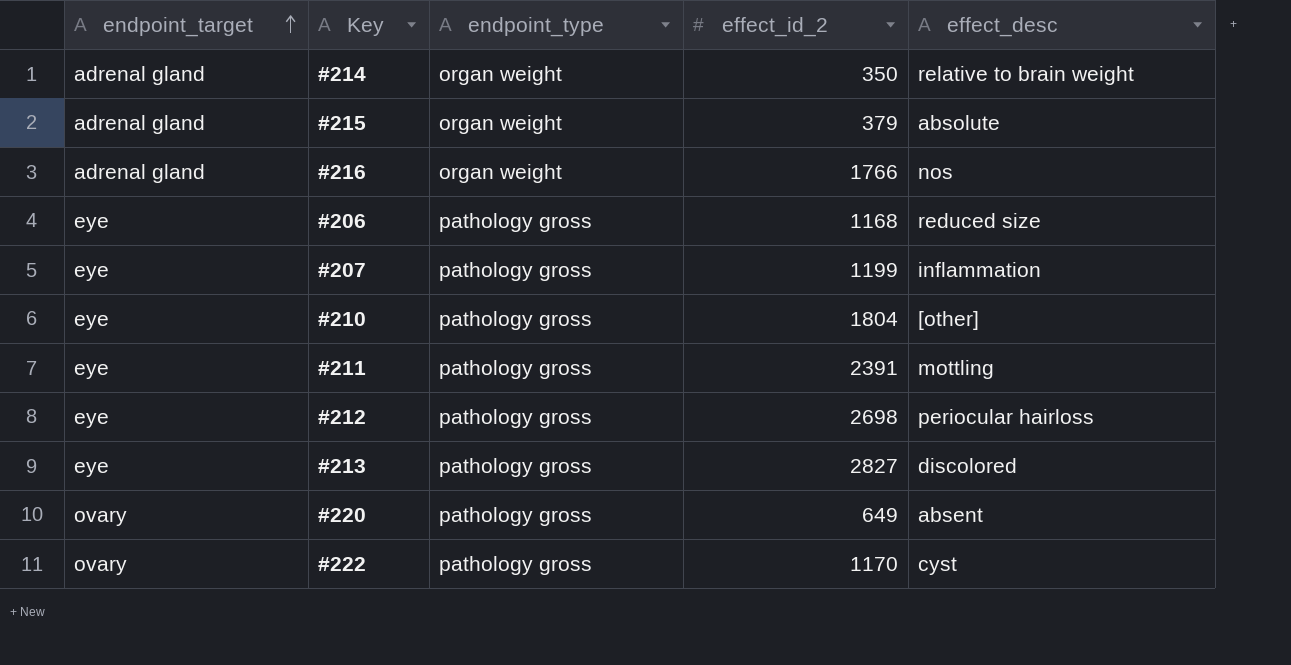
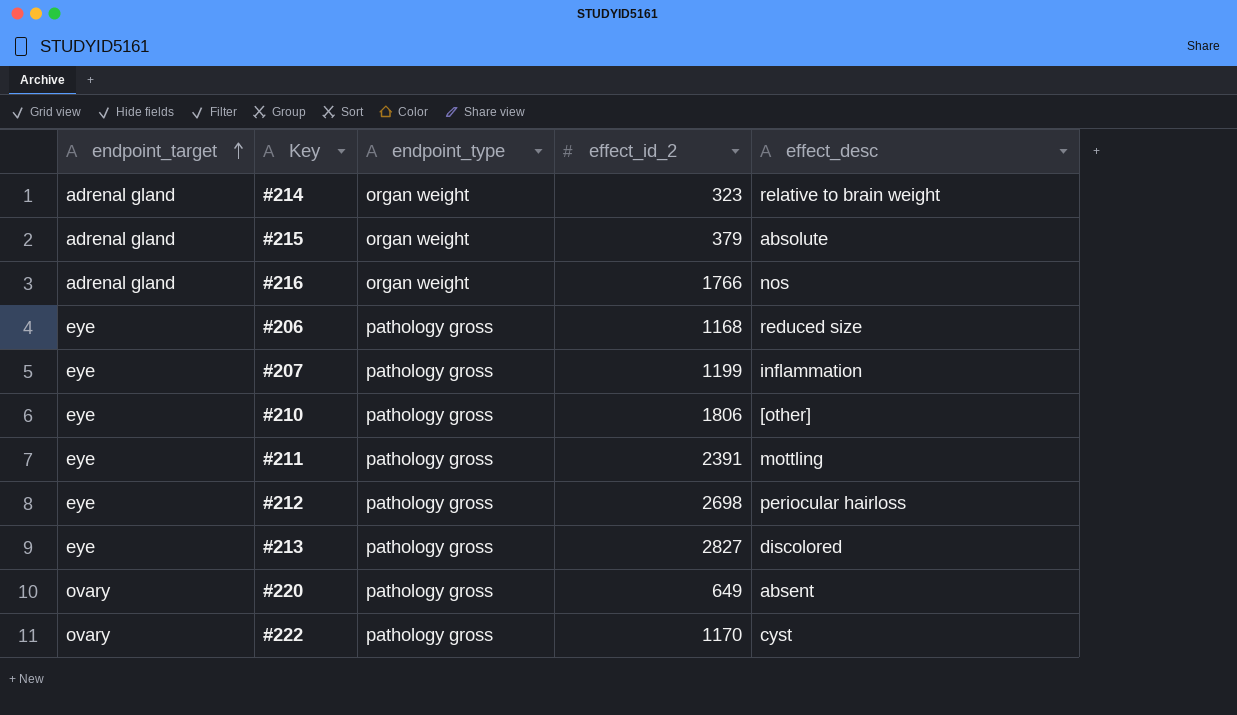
#214 | effect_id_2: 350 -> 323
#210 | effect_id_2: 1804 -> 1806

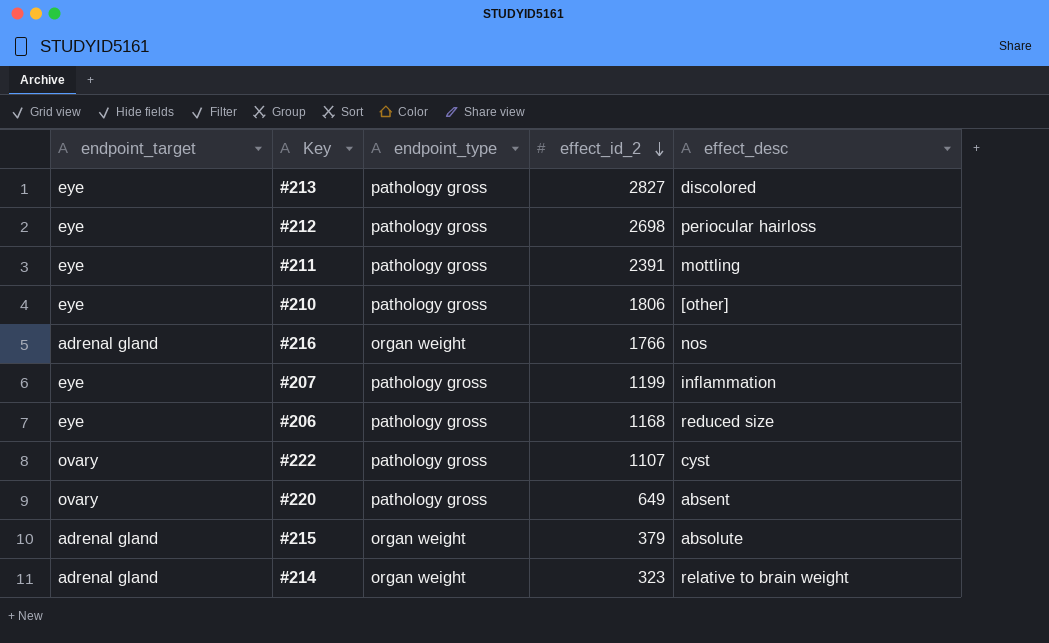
row order: endpoint_target ascending -> effect_id_2 descending
#222 | effect_id_2: 1170 -> 1107

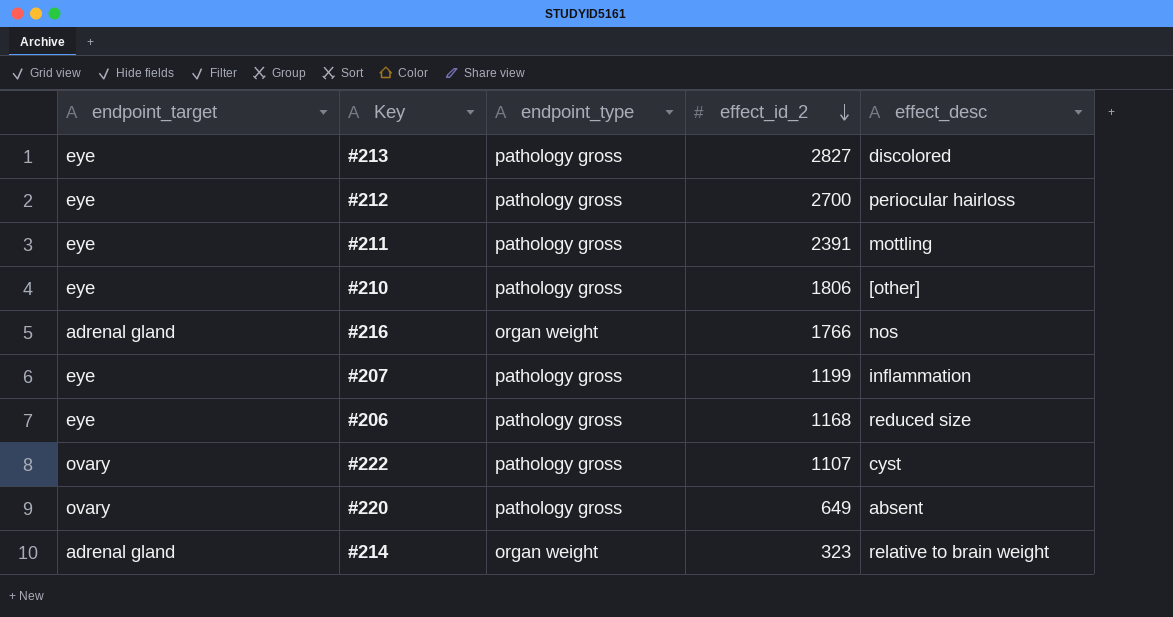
row #215: adrenal gland | organ weight | 379 | absolute -> none
#212 | effect_id_2: 2698 -> 2700

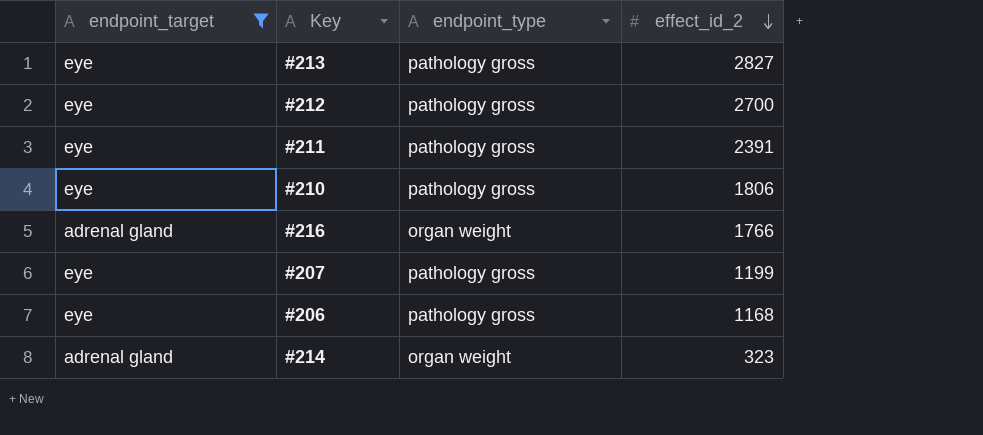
filter: none -> endpoint_target != ovary
column effect_desc | position: 5 -> none

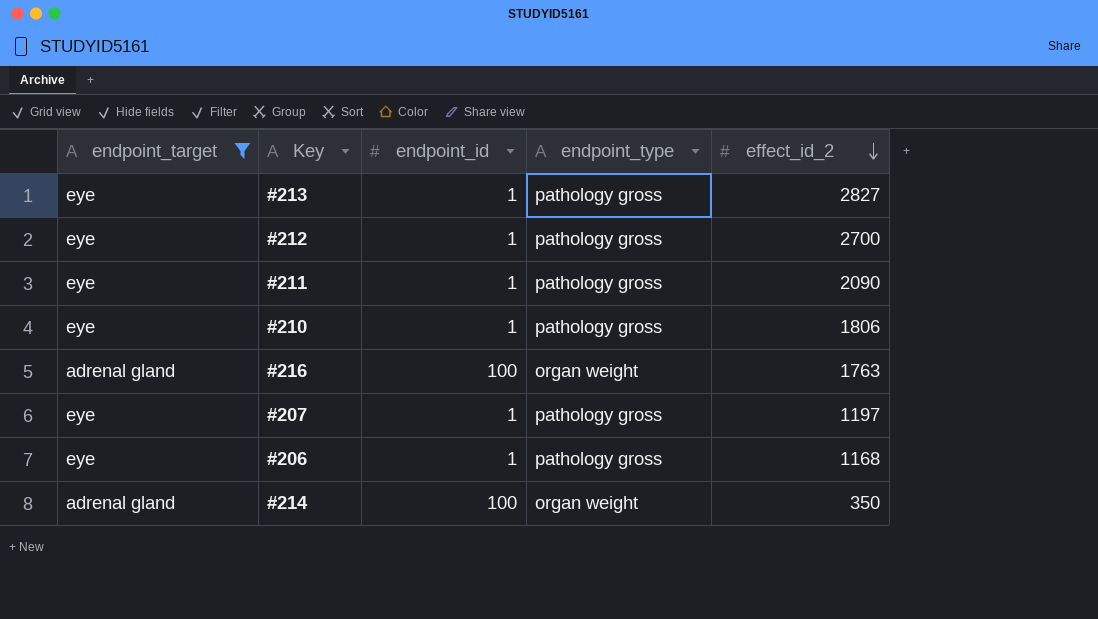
column endpoint_id | position: none -> 3
#211 | effect_id_2: 2391 -> 2090
#216 | effect_id_2: 1766 -> 1763
#207 | effect_id_2: 1199 -> 1197
#214 | effect_id_2: 323 -> 350

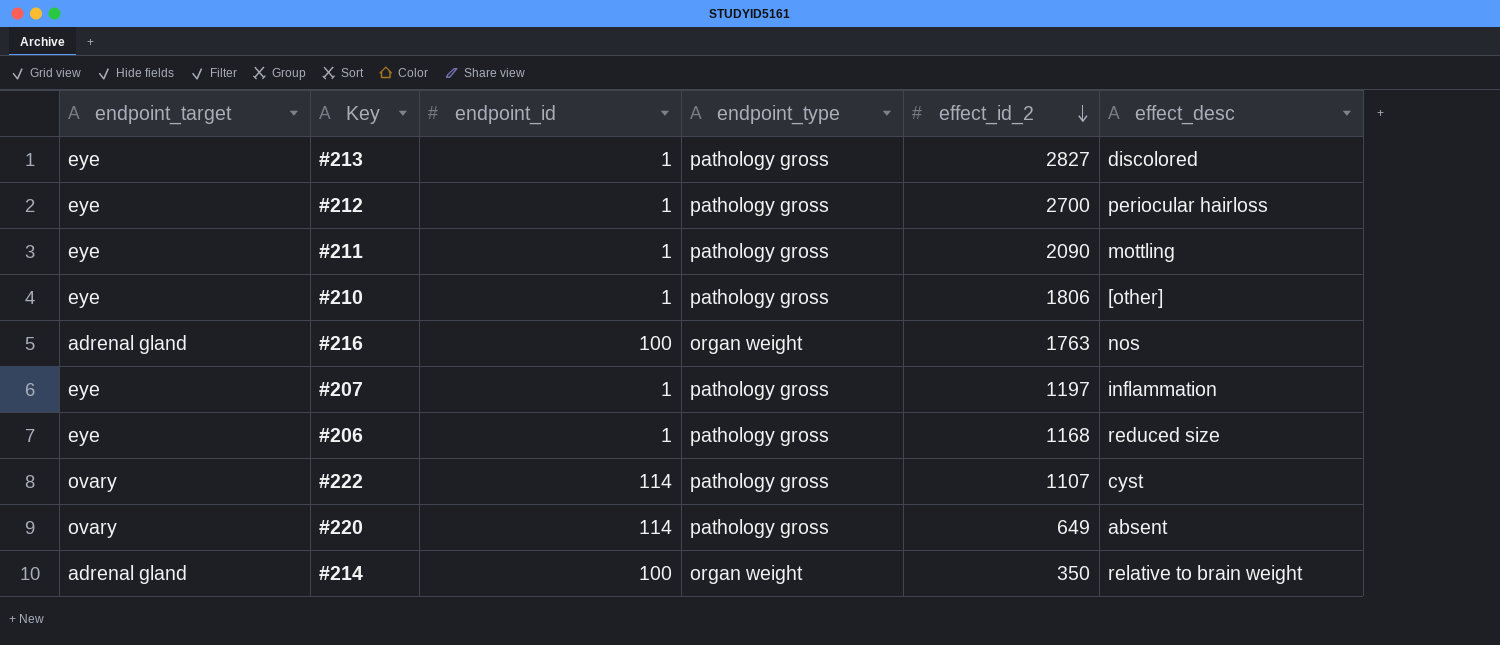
filter: endpoint_target != ovary -> none
column effect_desc | position: none -> 6

